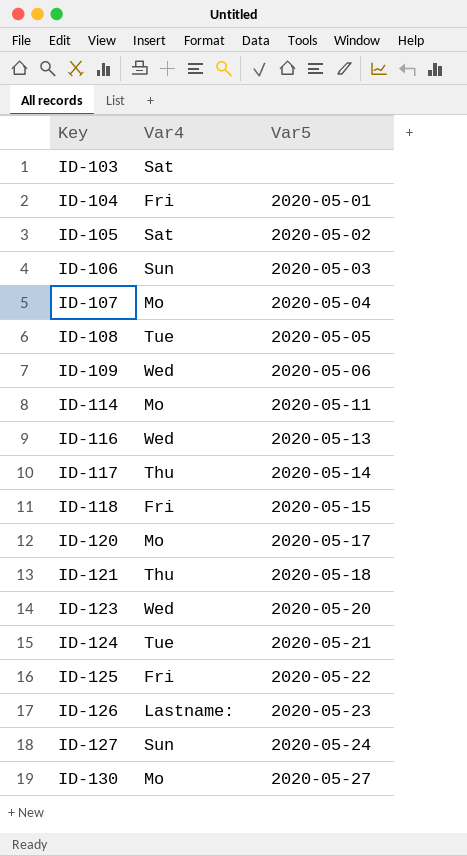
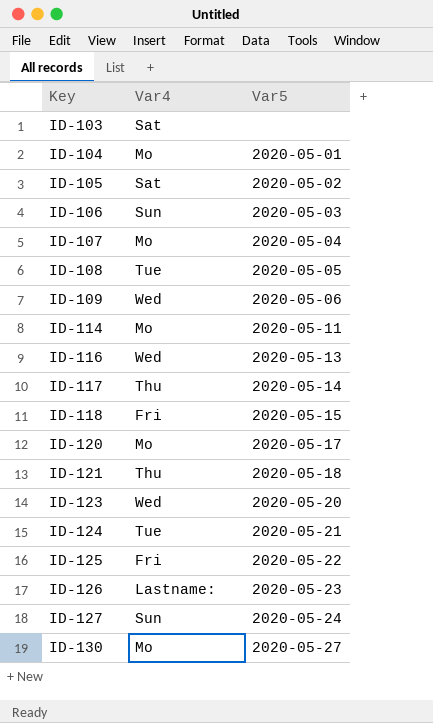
ID-104 | Var4: Fri -> Mo

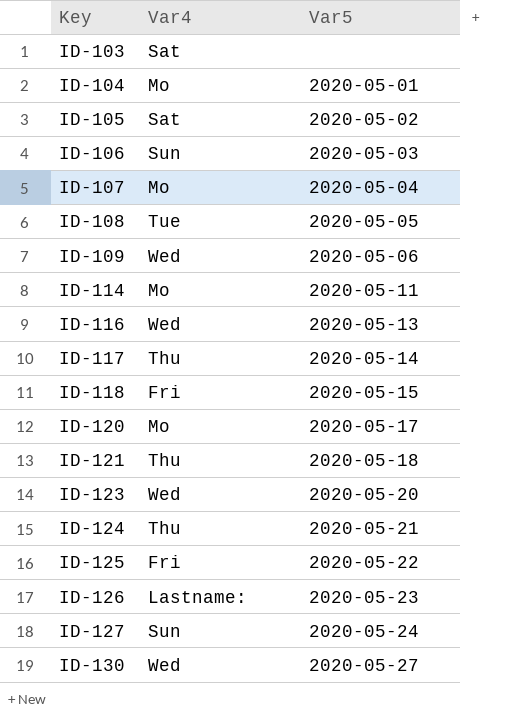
ID-124 | Var4: Tue -> Thu
ID-130 | Var4: Mo -> Wed

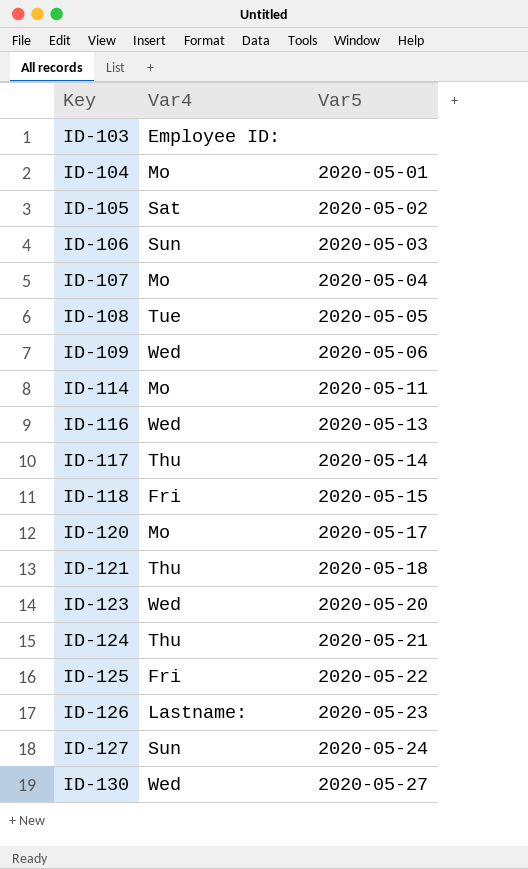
ID-103 | Var4: Sat -> Employee ID:

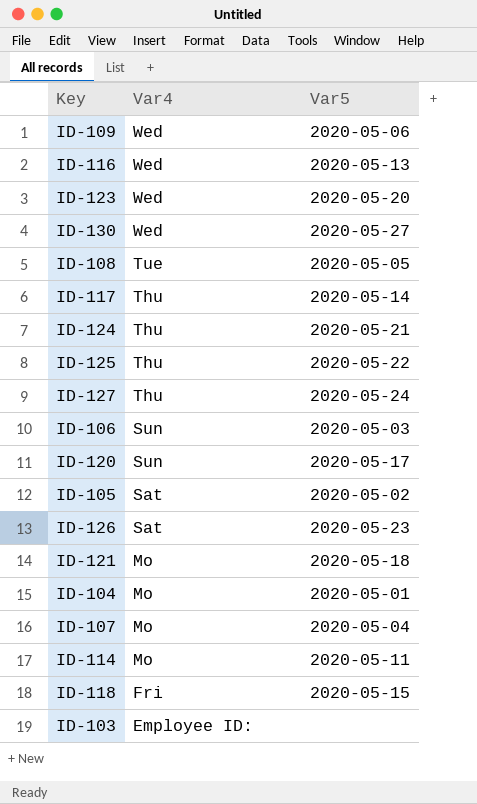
row order: Key ascending -> Var4 descending
ID-125 | Var4: Fri -> Thu
ID-127 | Var4: Sun -> Thu
ID-120 | Var4: Mo -> Sun
ID-126 | Var4: Lastname: -> Sat
ID-121 | Var4: Thu -> Mo

